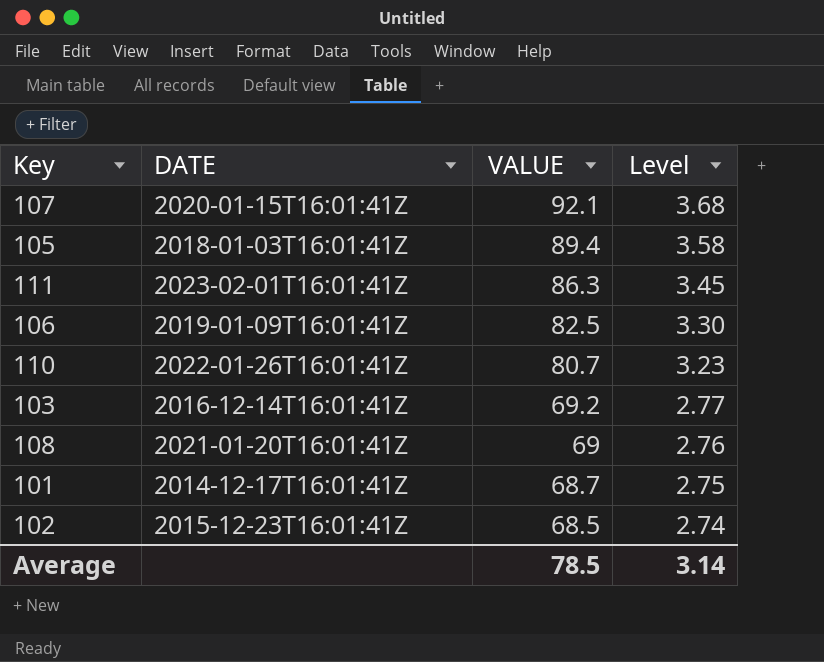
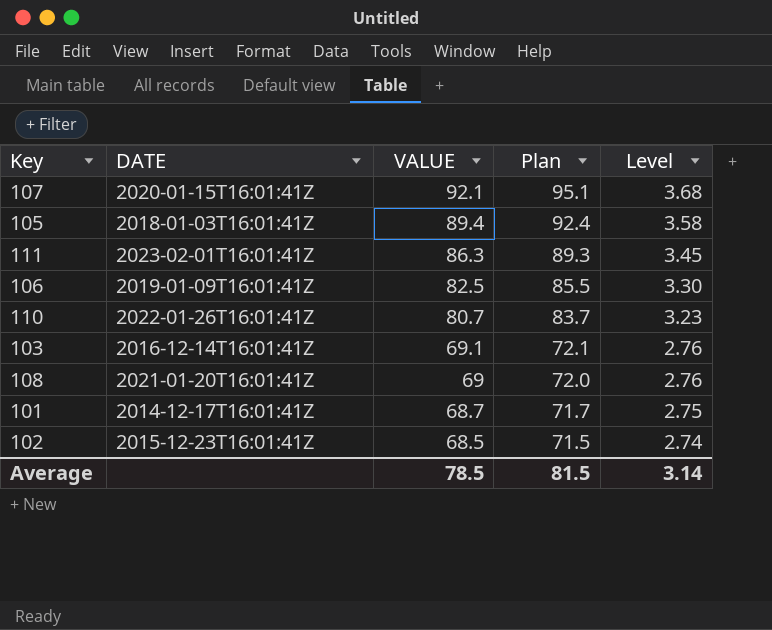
column Plan | formula: none -> [VALUE] + 3
103 | VALUE: 69.2 -> 69.1
103 | Level: 2.77 -> 2.76

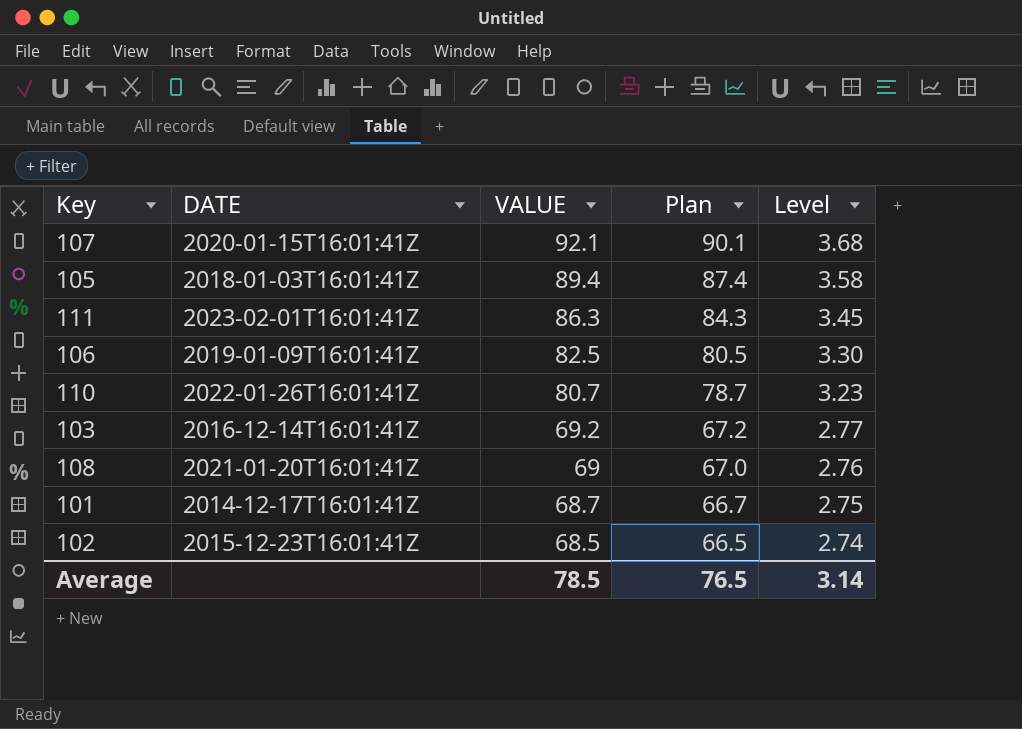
column Plan | formula: [VALUE] + 3 -> [VALUE] - 2
103 | VALUE: 69.1 -> 69.2
103 | Level: 2.76 -> 2.77
Average | Plan: 81.5 -> 76.5

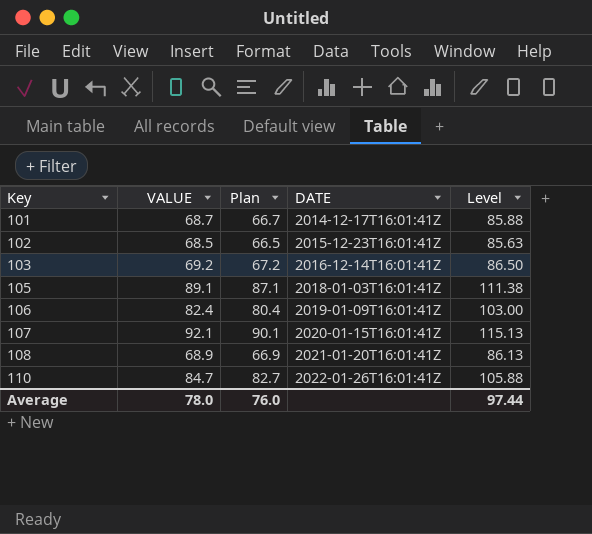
row order: VALUE descending -> Key ascending
column DATE | position: 2 -> 4
column Level | formula: [VALUE] * 0.04 -> [VALUE] * 1.25
row 111: 2023-02-01T16:01:41Z | 86.3 | 84.3 | 3.45 -> none
105 | VALUE: 89.4 -> 89.1
105 | Plan: 87.4 -> 87.1
106 | VALUE: 82.5 -> 82.4
106 | Plan: 80.5 -> 80.4
108 | VALUE: 69 -> 68.9
108 | Plan: 67.0 -> 66.9
110 | VALUE: 80.7 -> 84.7
110 | Plan: 78.7 -> 82.7
Average | VALUE: 78.5 -> 78.0
Average | Plan: 76.5 -> 76.0
Average | Level: 3.14 -> 97.44

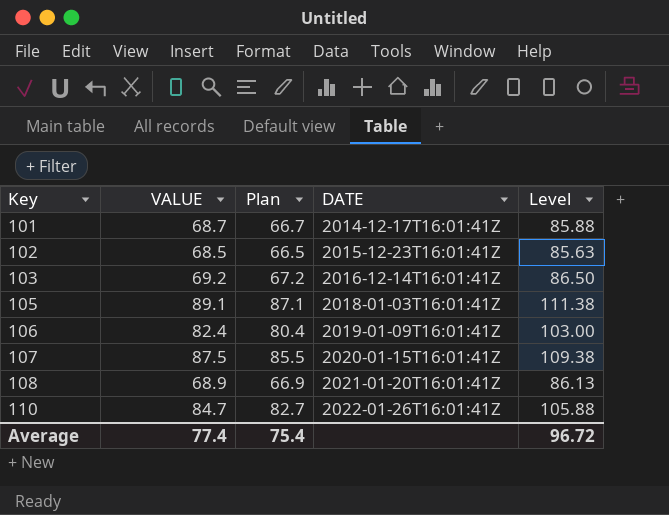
107 | VALUE: 92.1 -> 87.5
107 | Plan: 90.1 -> 85.5
107 | Level: 115.13 -> 109.38
Average | VALUE: 78.0 -> 77.4
Average | Plan: 76.0 -> 75.4
Average | Level: 97.44 -> 96.72

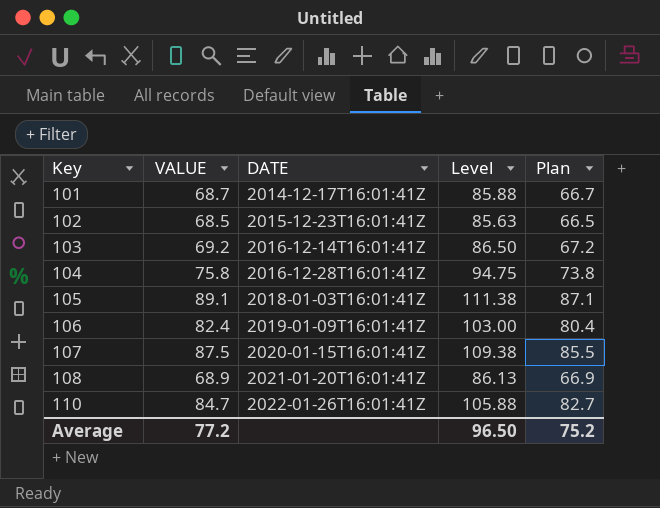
column Plan | position: 3 -> 5
row 104: none -> 75.8 | 2016-12-28T16:01:41Z | 94.75 | 73.8
Average | VALUE: 77.4 -> 77.2
Average | Level: 96.72 -> 96.50
Average | Plan: 75.4 -> 75.2

